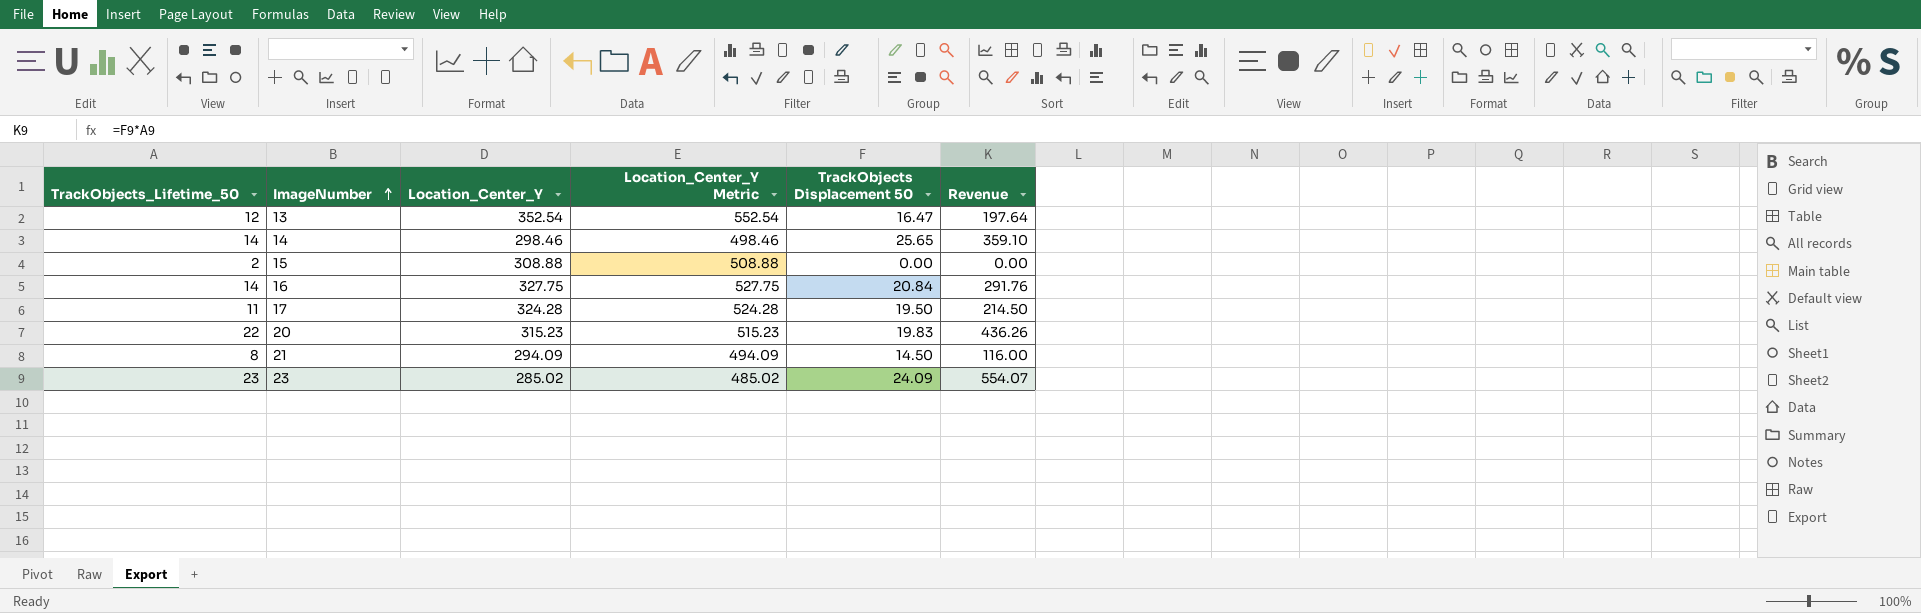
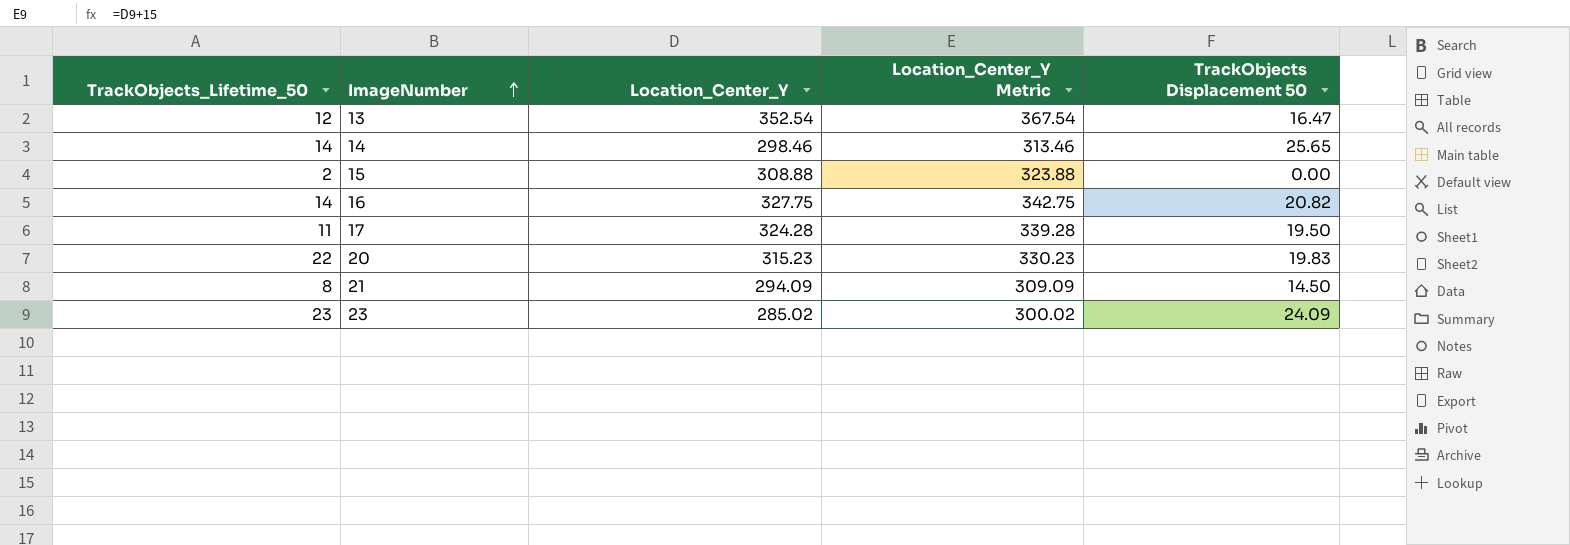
column Revenue | formula: [TrackObjects_Lifetime_50] * [TrackObjects Displacement 50] -> none
column Location_Center_Y Metric | formula: [Location_Center_Y] + 200 -> [Location_Center_Y] + 15
16 | TrackObjects Displacement 50: 20.84 -> 20.82

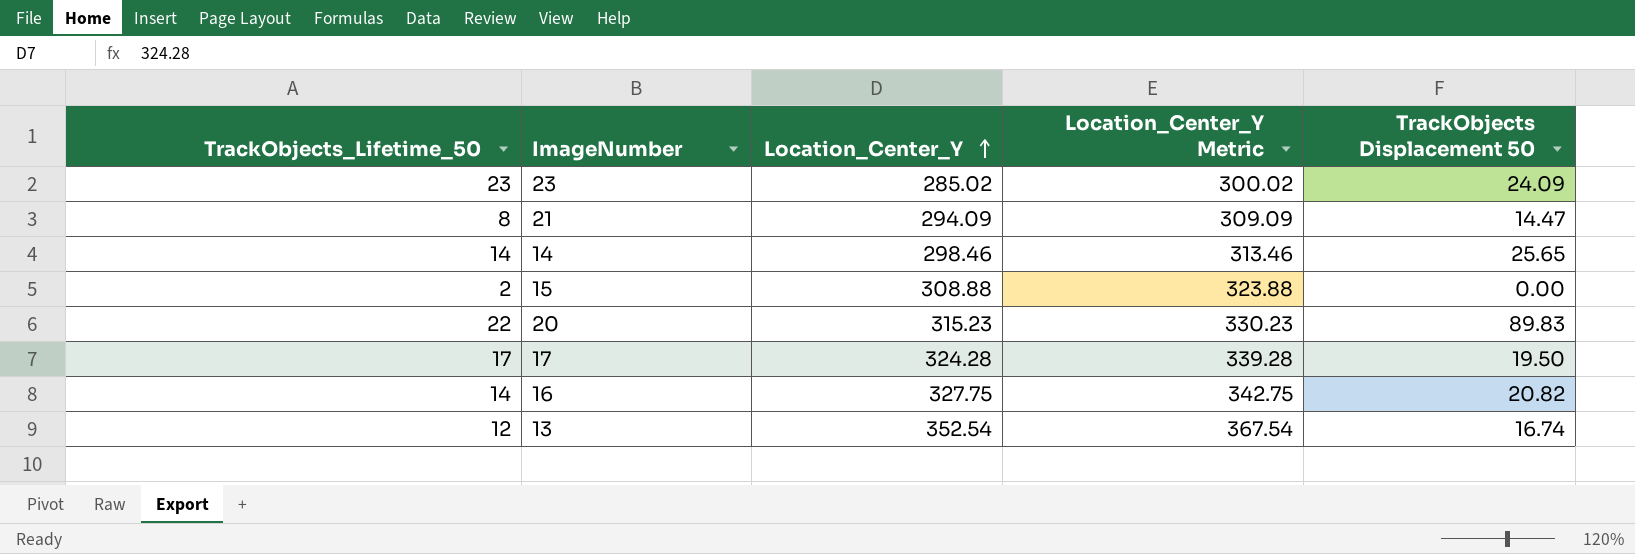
row order: ImageNumber ascending -> Location_Center_Y ascending
21 | TrackObjects Displacement 50: 14.50 -> 14.47
20 | TrackObjects Displacement 50: 19.83 -> 89.83
17 | TrackObjects_Lifetime_50: 11 -> 17
13 | TrackObjects Displacement 50: 16.47 -> 16.74

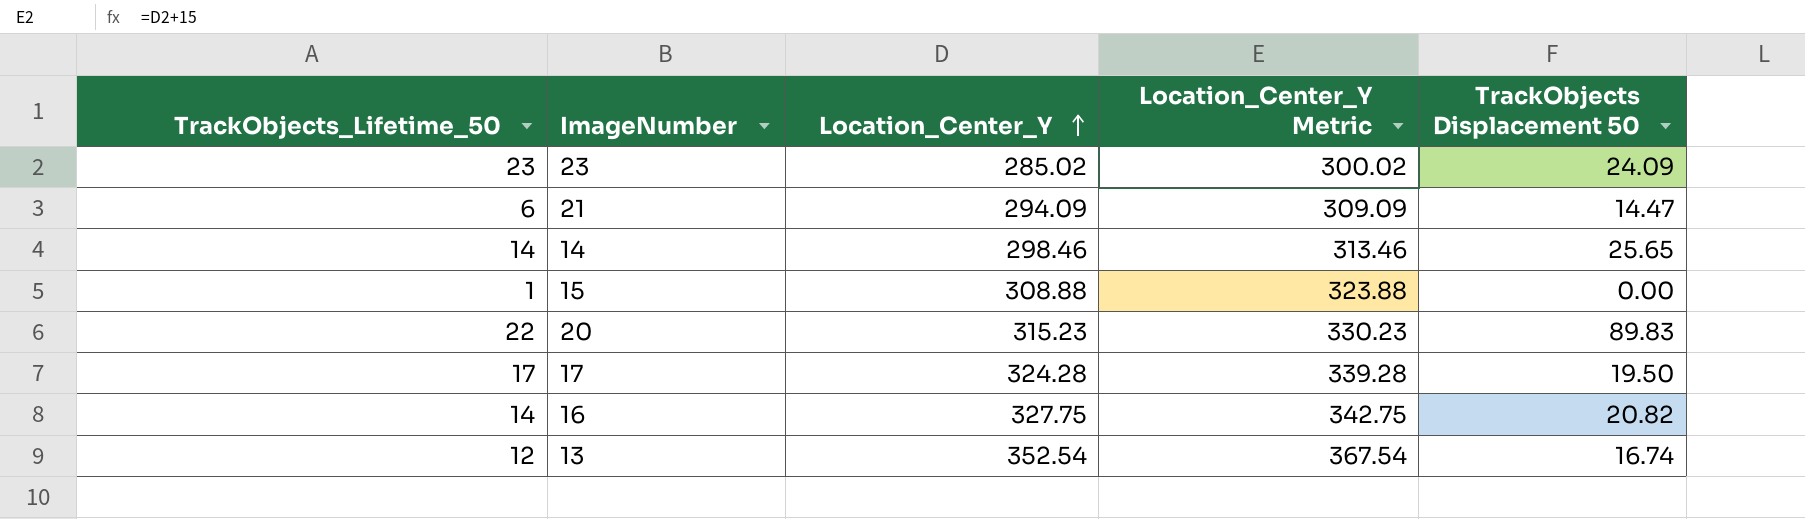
21 | TrackObjects_Lifetime_50: 8 -> 6
15 | TrackObjects_Lifetime_50: 2 -> 1

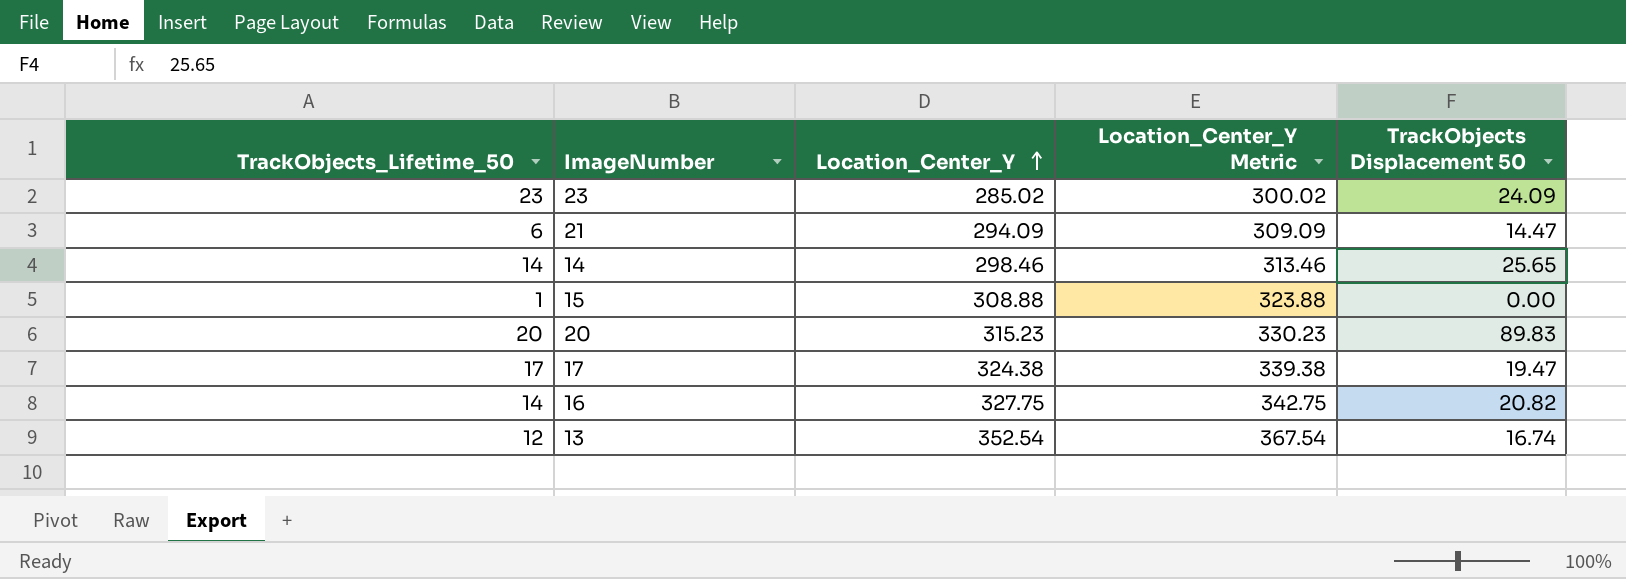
20 | TrackObjects_Lifetime_50: 22 -> 20
17 | Location_Center_Y: 324.28 -> 324.38
17 | Location_Center_Y Metric: 339.28 -> 339.38
17 | TrackObjects Displacement 50: 19.50 -> 19.47

